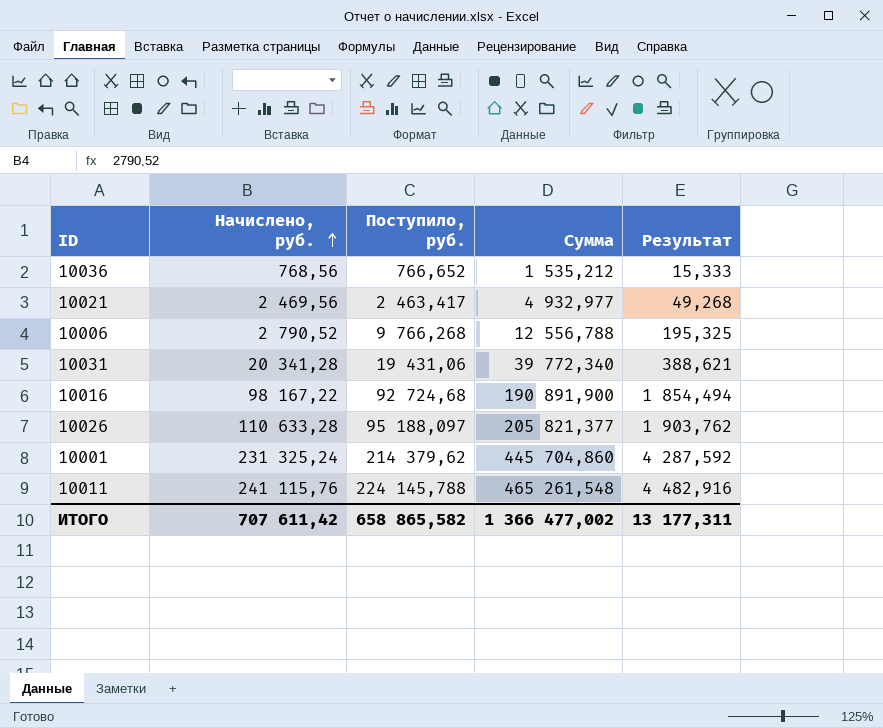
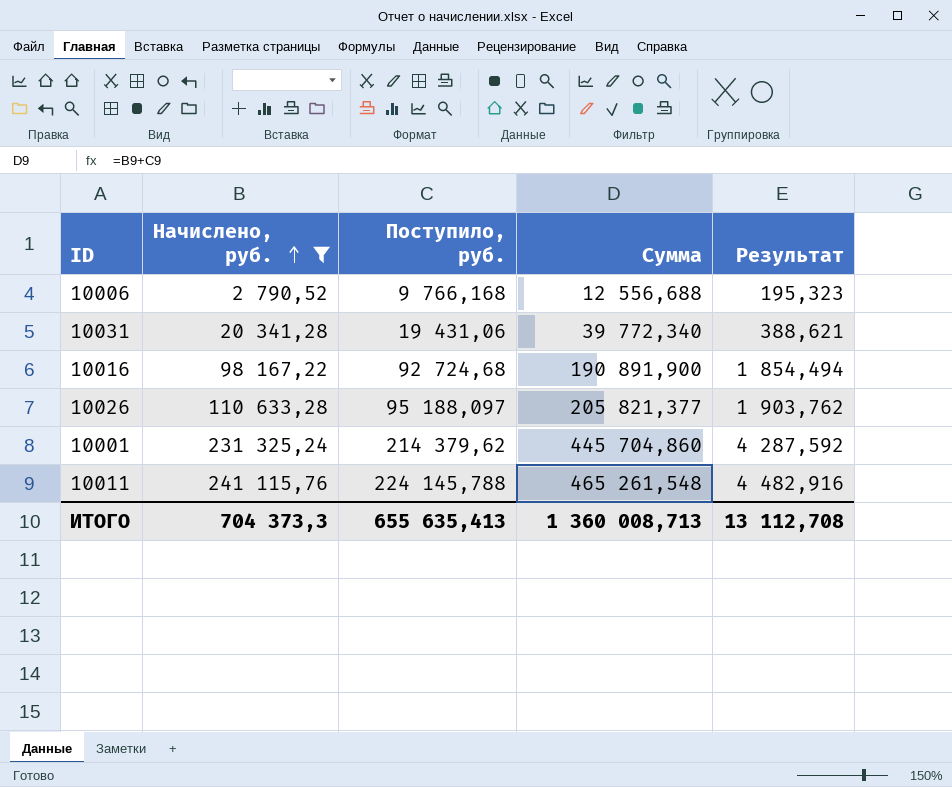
filter: none -> Начислено, руб. >= 2 790,52
10006 | Поступило, руб.: 9 766,268 -> 9 766,168
10006 | Сумма: 12 556,788 -> 12 556,688
10006 | Результат: 195,325 -> 195,323
ИТОГО | Начислено, руб.: 707 611,42 -> 704 373,3
ИТОГО | Поступило, руб.: 658 865,582 -> 655 635,413
ИТОГО | Сумма: 1 366 477,002 -> 1 360 008,713
ИТОГО | Результат: 13 177,311 -> 13 112,708

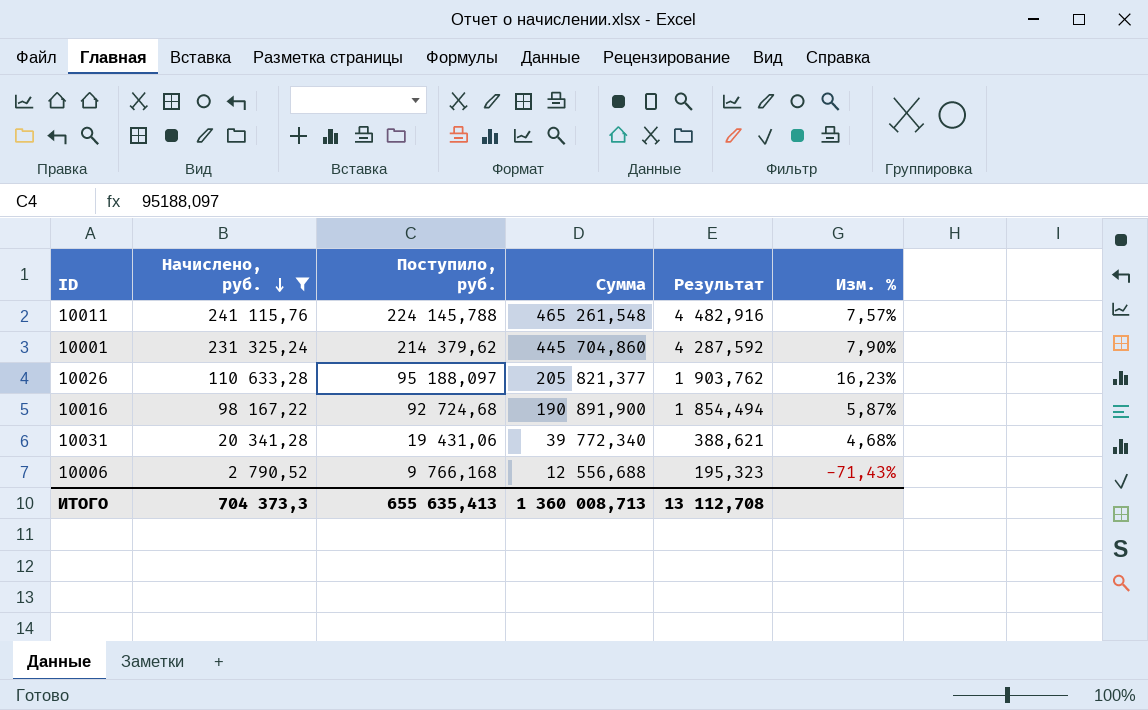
row order: Начислено, руб. ascending -> Начислено, руб. descending
column Изм. % | formula: none -> ([Начислено, руб.] - [Поступило, руб.]) / [Поступило, руб.]

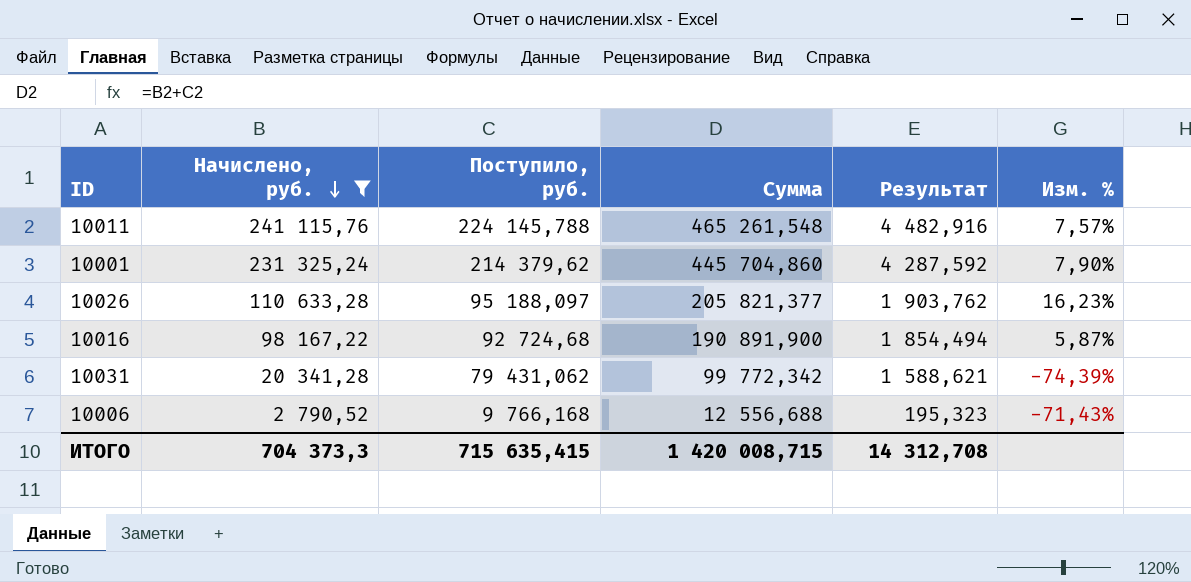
10031 | Поступило, руб.: 19 431,06 -> 79 431,062
10031 | Сумма: 39 772,340 -> 99 772,342
10031 | Результат: 388,621 -> 1 588,621
10031 | Изм. %: 4,68% -> -74,39%
ИТОГО | Поступило, руб.: 655 635,413 -> 715 635,415
ИТОГО | Сумма: 1 360 008,713 -> 1 420 008,715
ИТОГО | Результат: 13 112,708 -> 14 312,708

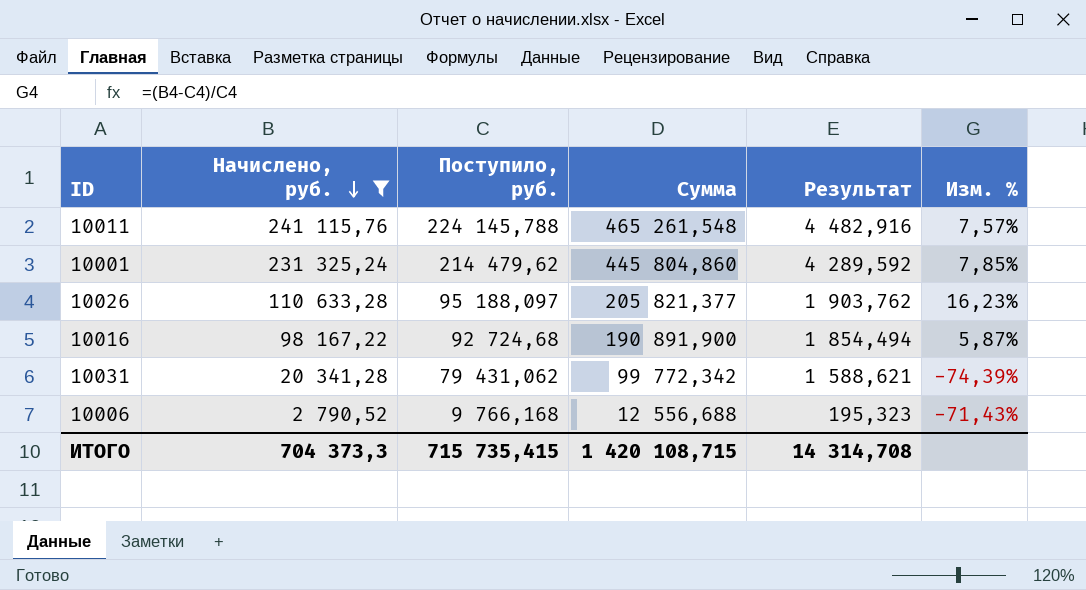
10001 | Поступило, руб.: 214 379,62 -> 214 479,62
10001 | Сумма: 445 704,860 -> 445 804,860
10001 | Результат: 4 287,592 -> 4 289,592
10001 | Изм. %: 7,90% -> 7,85%
ИТОГО | Поступило, руб.: 715 635,415 -> 715 735,415
ИТОГО | Сумма: 1 420 008,715 -> 1 420 108,715
ИТОГО | Результат: 14 312,708 -> 14 314,708

